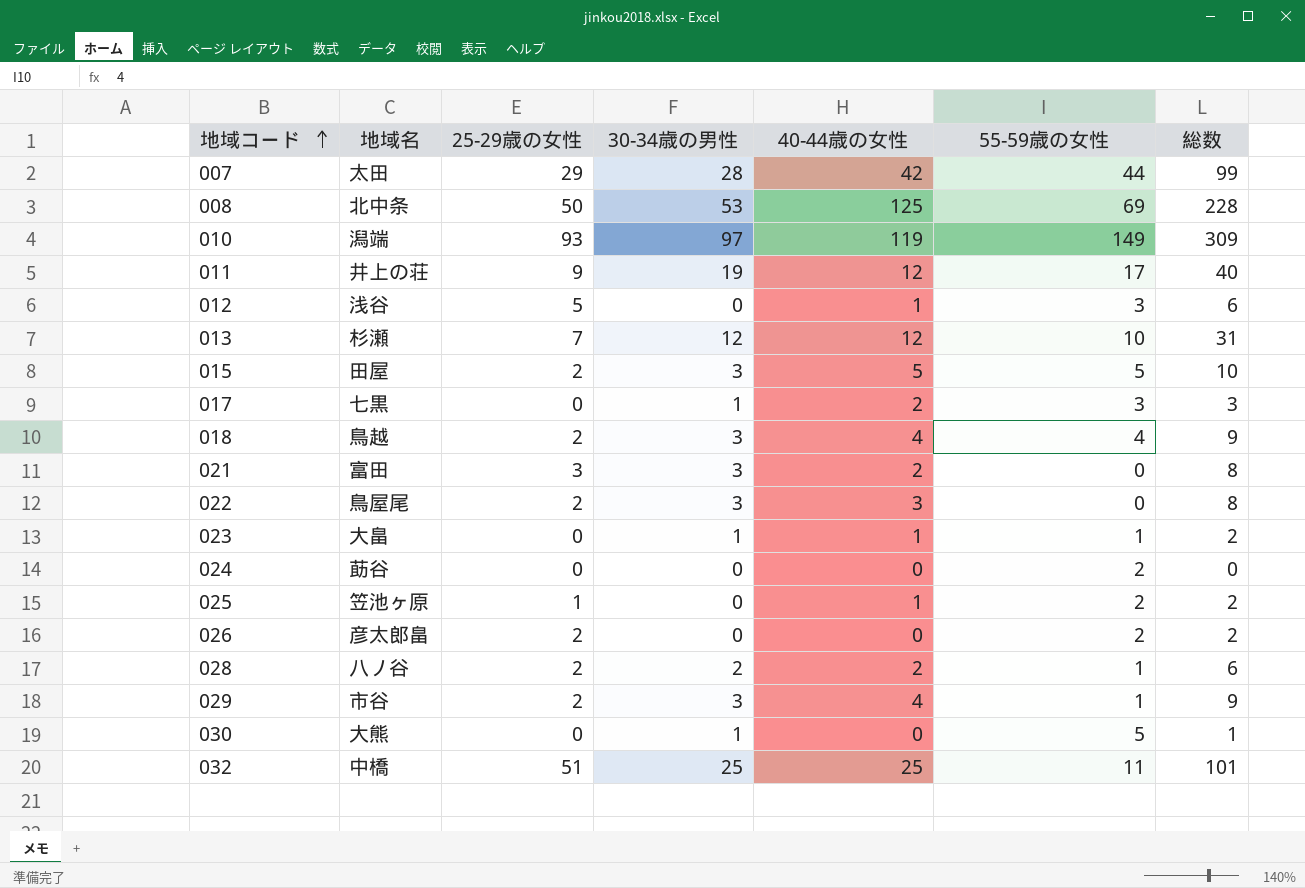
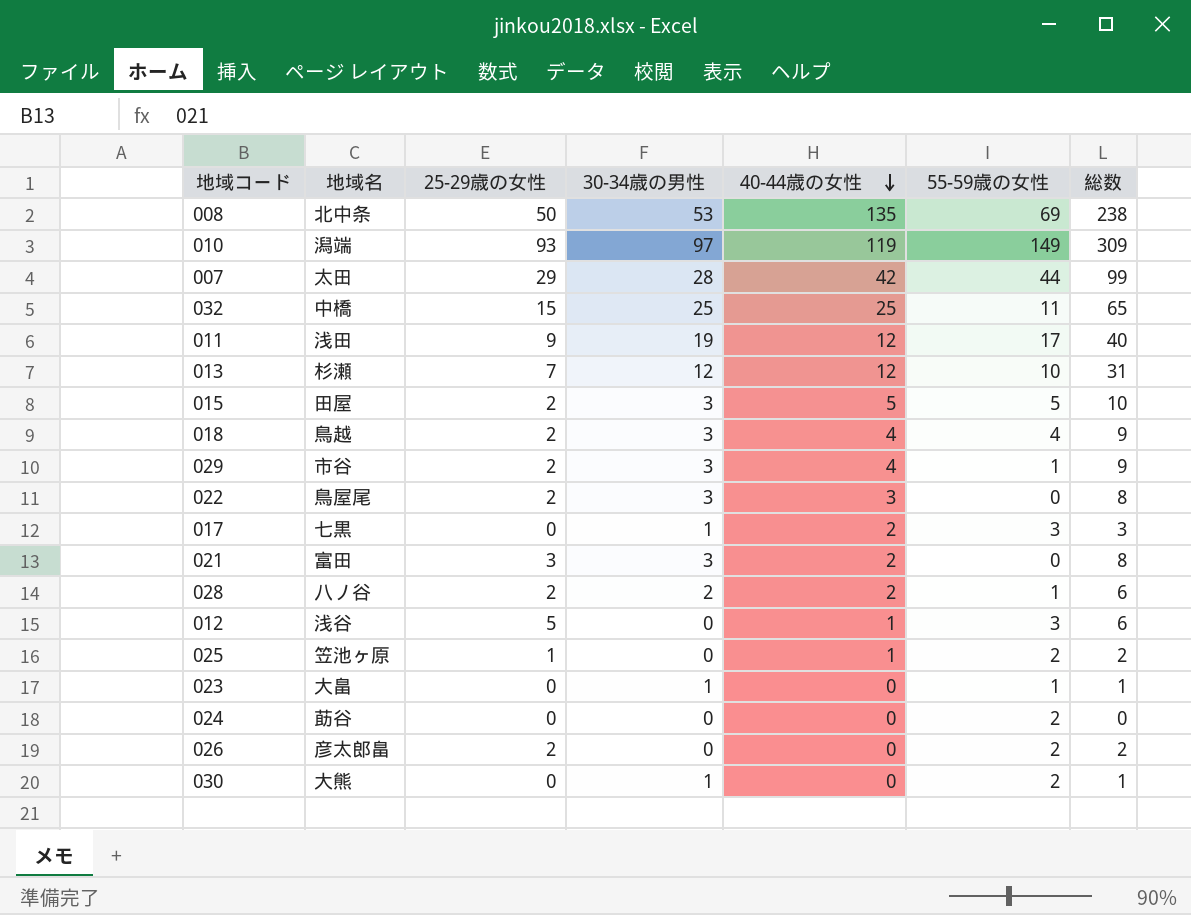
row order: 地域コード ascending -> 40-44歳の女性 descending
008 | 40-44歳の女性: 125 -> 135
008 | 総数: 228 -> 238
032 | 25-29歳の女性: 51 -> 15
032 | 総数: 101 -> 65
011 | 地域名: 井上の荘 -> 浅田
023 | 40-44歳の女性: 1 -> 0
023 | 総数: 2 -> 1
030 | 55-59歳の女性: 5 -> 2

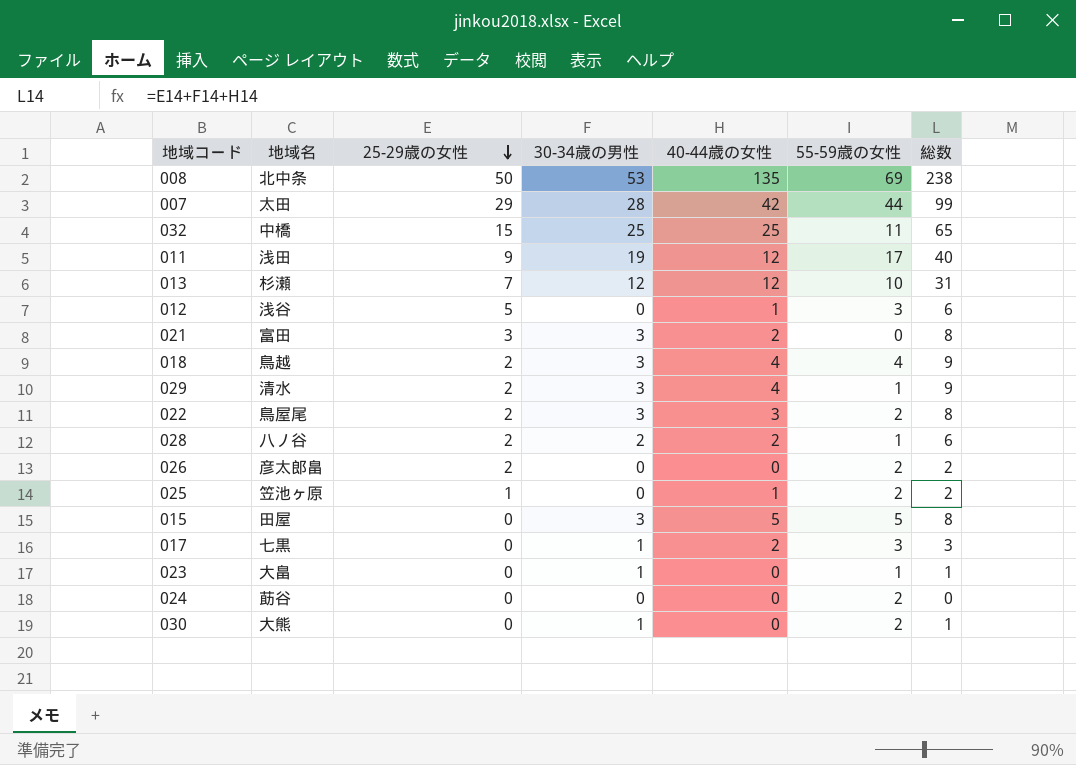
row order: 40-44歳の女性 descending -> 25-29歳の女性 descending
row 010: 潟端 | 93 | 97 | 119 | 149 | 309 -> none
029 | 地域名: 市谷 -> 清水
022 | 55-59歳の女性: 0 -> 2
015 | 25-29歳の女性: 2 -> 0
015 | 総数: 10 -> 8

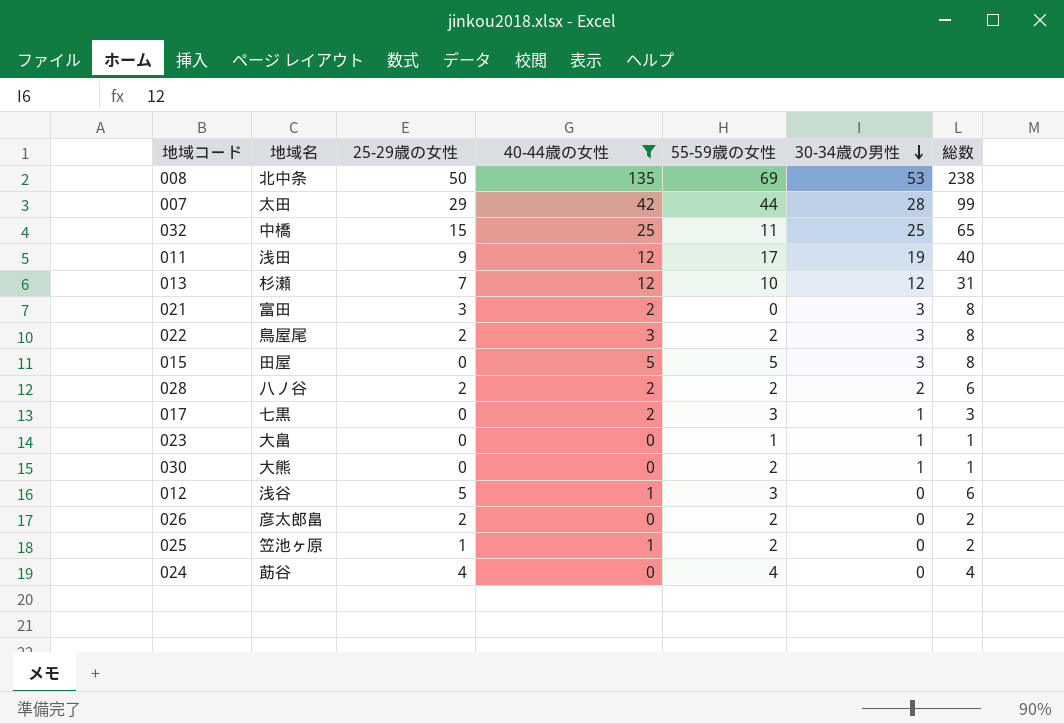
filter: none -> 40-44歳の女性 != 4
row order: 25-29歳の女性 descending -> 30-34歳の男性 descending
column 30-34歳の男性 | position: 4 -> 6
028 | 55-59歳の女性: 1 -> 2
024 | 25-29歳の女性: 0 -> 4
024 | 55-59歳の女性: 2 -> 4
024 | 総数: 0 -> 4

